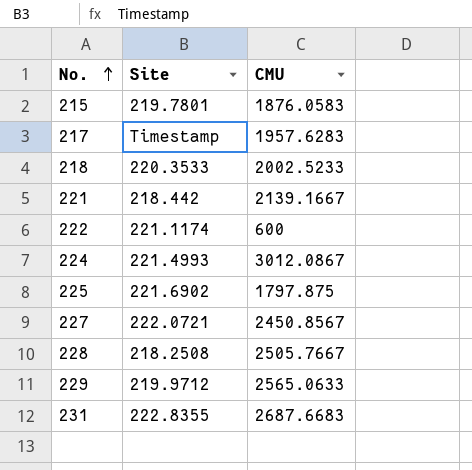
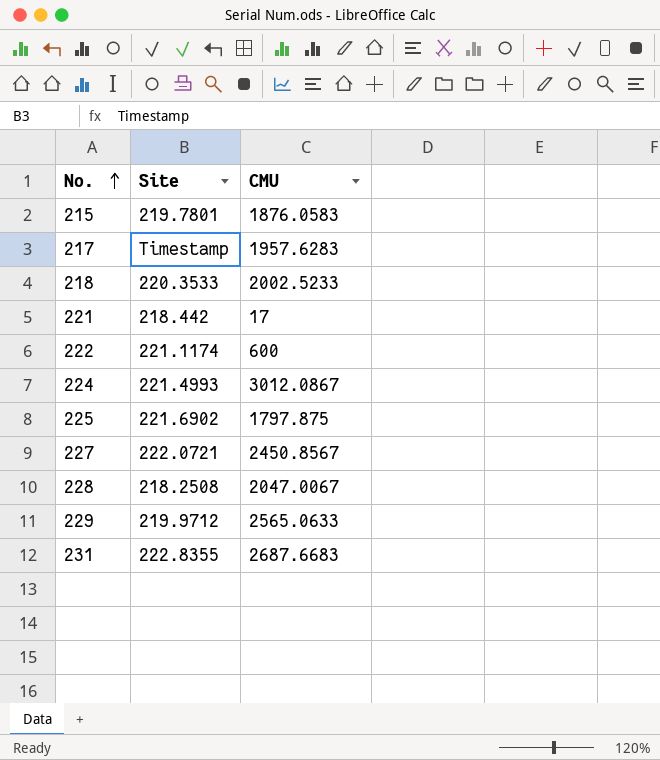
221 | CMU: 2139.1667 -> 17
228 | CMU: 2505.7667 -> 2047.0067

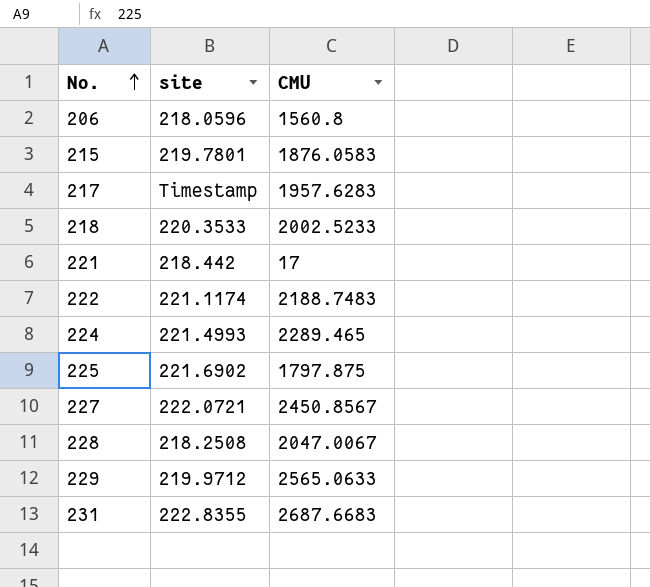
column name: Site -> site
row 206: none -> 218.0596 | 1560.8
222 | CMU: 600 -> 2188.7483
224 | CMU: 3012.0867 -> 2289.465

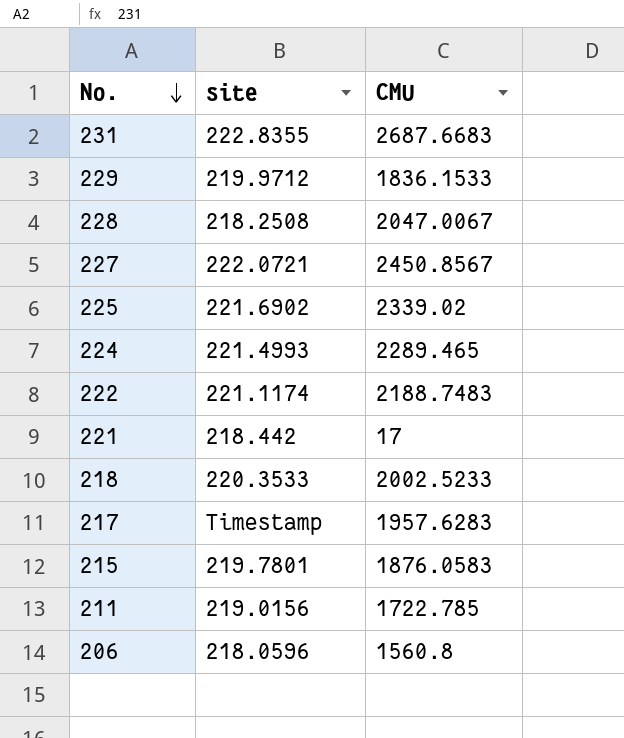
row order: No. ascending -> No. descending
229 | CMU: 2565.0633 -> 1836.1533
225 | CMU: 1797.875 -> 2339.02
row 211: none -> 219.0156 | 1722.785

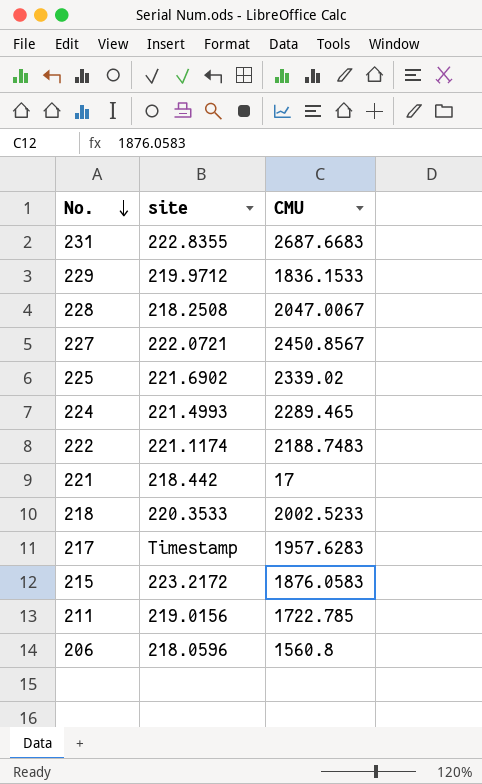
215 | site: 219.7801 -> 223.2172

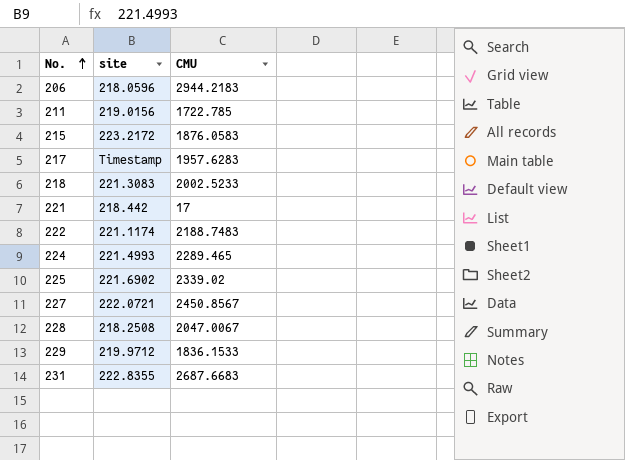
row order: No. descending -> No. ascending
206 | CMU: 1560.8 -> 2944.2183
218 | site: 220.3533 -> 221.3083

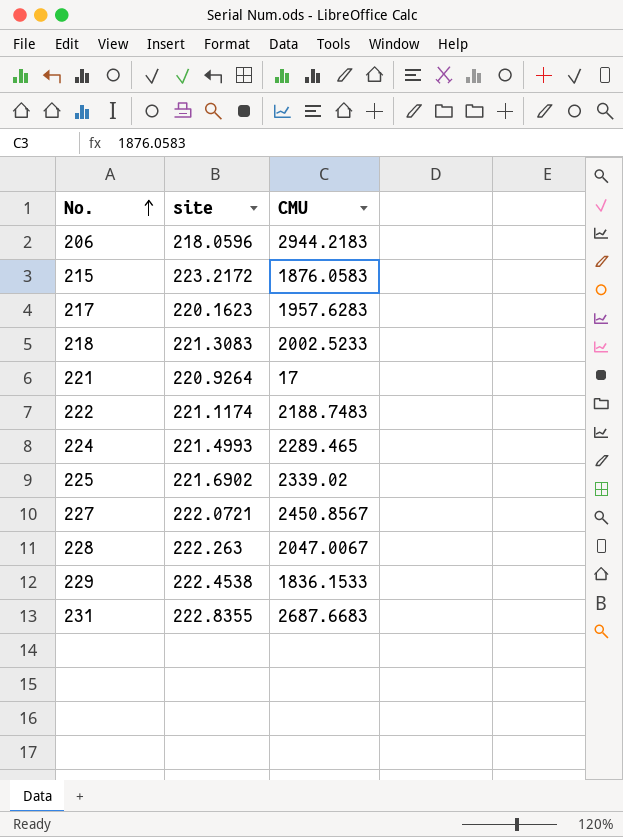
row 211: 219.0156 | 1722.785 -> none
217 | site: Timestamp -> 220.1623
221 | site: 218.442 -> 220.9264
228 | site: 218.2508 -> 222.263
229 | site: 219.9712 -> 222.4538

